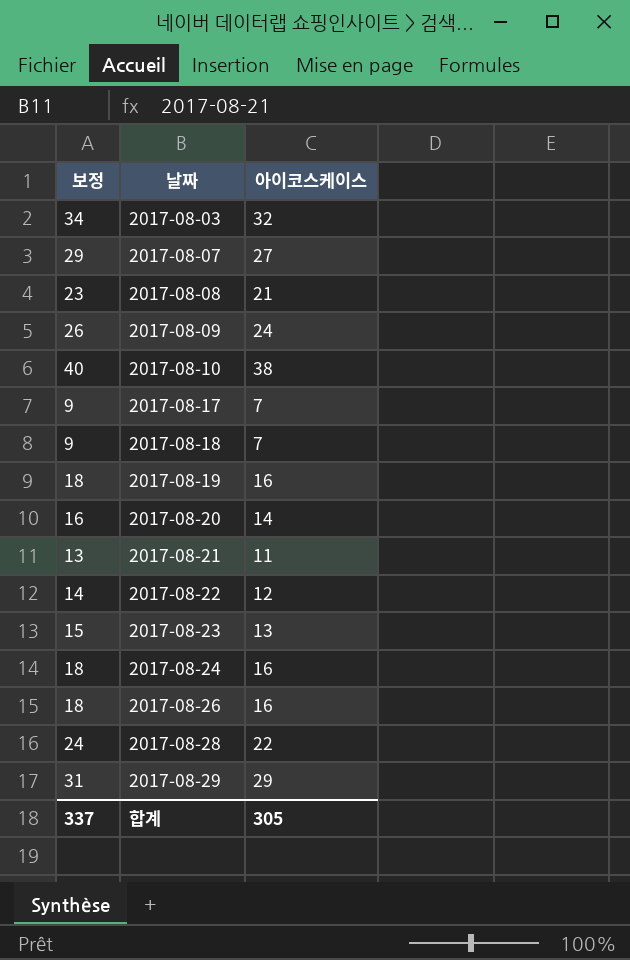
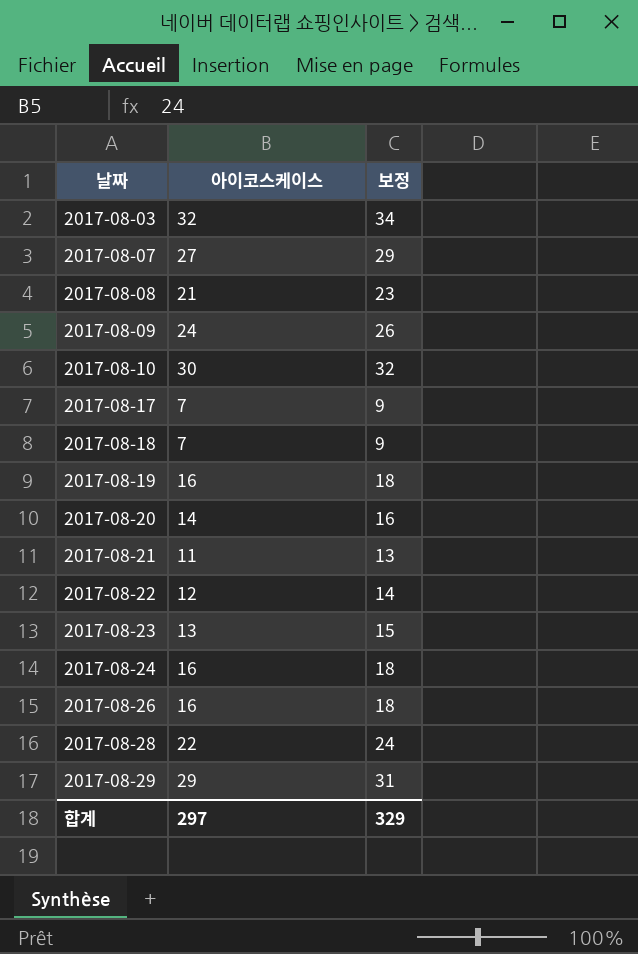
column 보정 | position: 1 -> 3
2017-08-10 | 아이코스케이스: 38 -> 30
2017-08-10 | 보정: 40 -> 32
합계 | 아이코스케이스: 305 -> 297
합계 | 보정: 337 -> 329

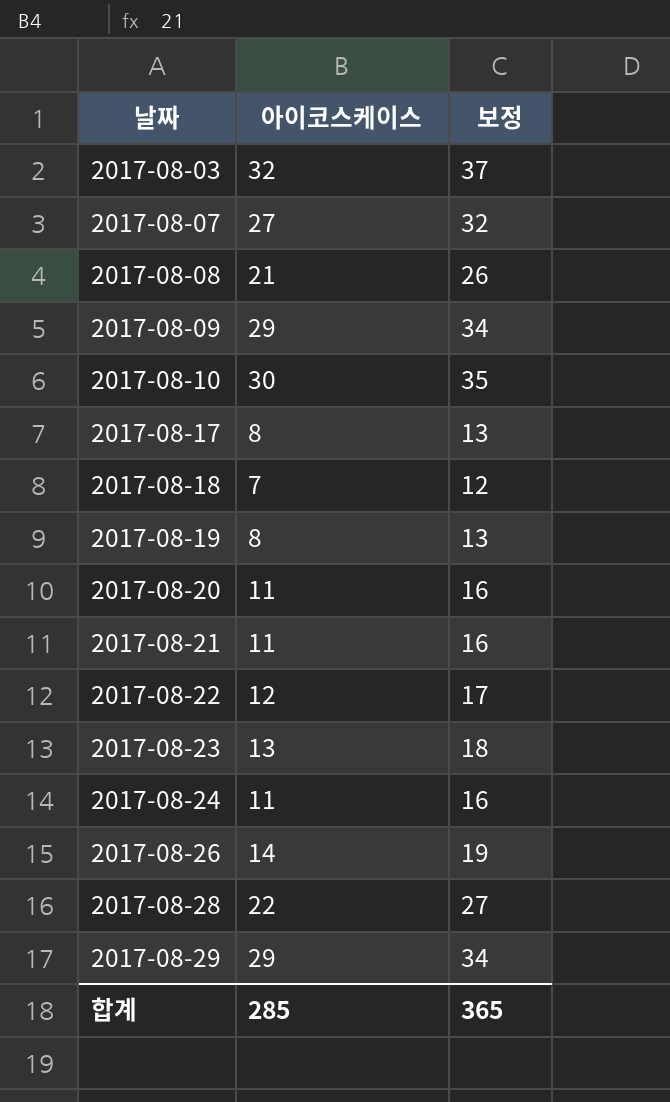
column 보정 | formula: [아이코스케이스] + 2 -> [아이코스케이스] + 5
2017-08-09 | 아이코스케이스: 24 -> 29
2017-08-17 | 아이코스케이스: 7 -> 8
2017-08-19 | 아이코스케이스: 16 -> 8
2017-08-20 | 아이코스케이스: 14 -> 11
2017-08-24 | 아이코스케이스: 16 -> 11
2017-08-26 | 아이코스케이스: 16 -> 14
합계 | 아이코스케이스: 297 -> 285
합계 | 보정: 329 -> 365

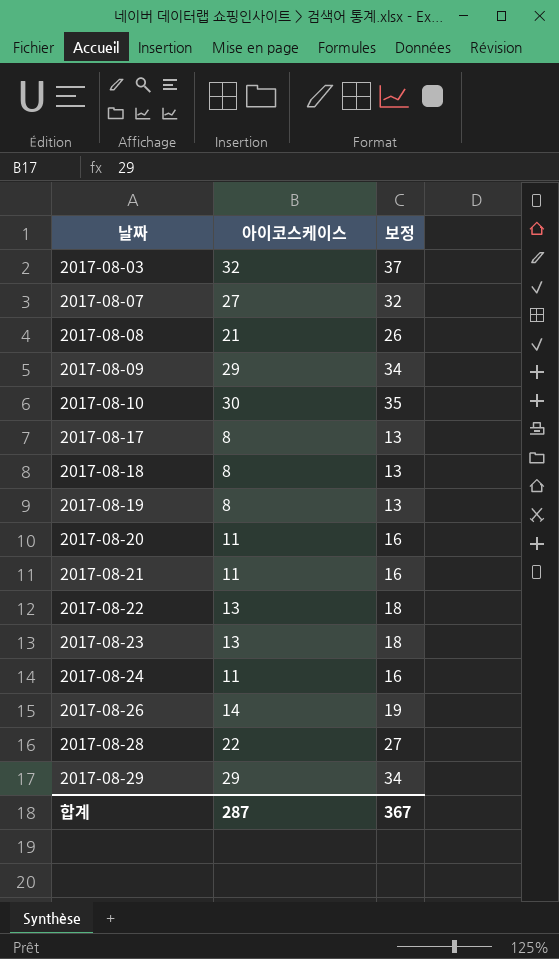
2017-08-18 | 아이코스케이스: 7 -> 8
2017-08-18 | 보정: 12 -> 13
2017-08-22 | 아이코스케이스: 12 -> 13
2017-08-22 | 보정: 17 -> 18
합계 | 아이코스케이스: 285 -> 287
합계 | 보정: 365 -> 367

